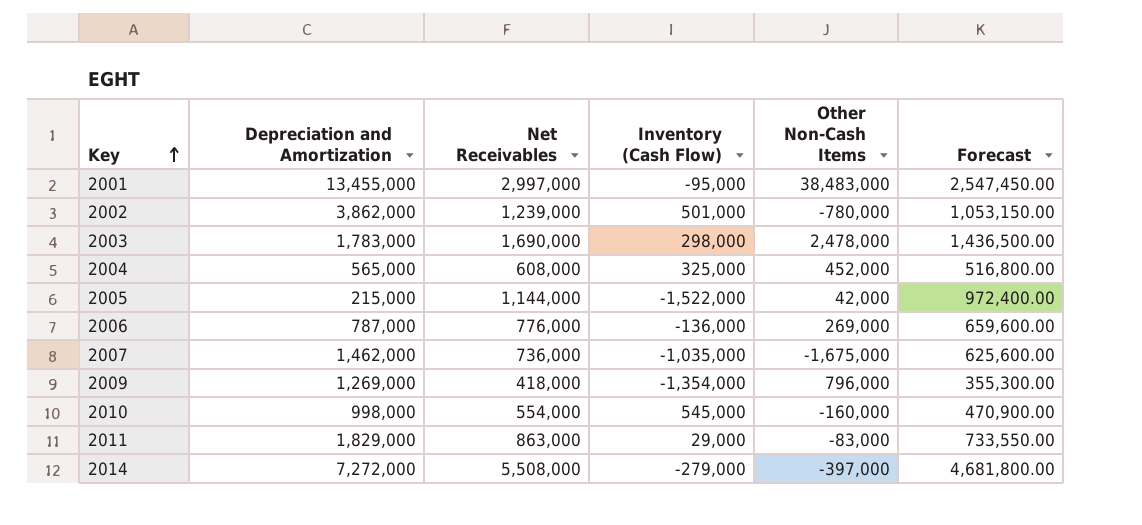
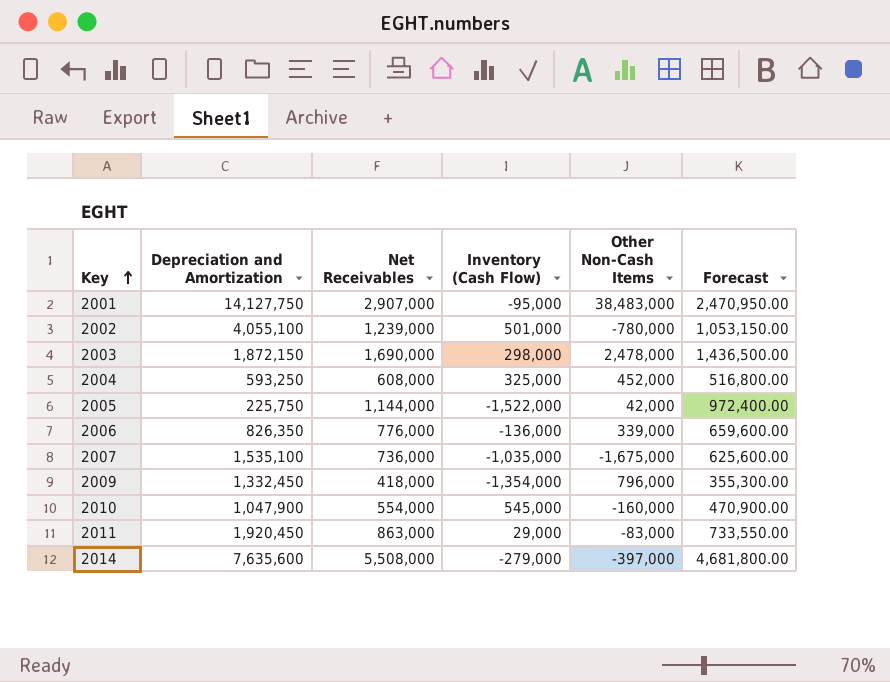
2001 | Depreciation and Amortization: 13,455,000 -> 14,127,750
2001 | Net Receivables: 2,997,000 -> 2,907,000
2001 | Forecast: 2,547,450.00 -> 2,470,950.00
2002 | Depreciation and Amortization: 3,862,000 -> 4,055,100
2003 | Depreciation and Amortization: 1,783,000 -> 1,872,150
2004 | Depreciation and Amortization: 565,000 -> 593,250
2005 | Depreciation and Amortization: 215,000 -> 225,750
2006 | Depreciation and Amortization: 787,000 -> 826,350
2006 | Other Non-Cash Items: 269,000 -> 339,000
2007 | Depreciation and Amortization: 1,462,000 -> 1,535,100
2009 | Depreciation and Amortization: 1,269,000 -> 1,332,450
2010 | Depreciation and Amortization: 998,000 -> 1,047,900
2011 | Depreciation and Amortization: 1,829,000 -> 1,920,450
2014 | Depreciation and Amortization: 7,272,000 -> 7,635,600

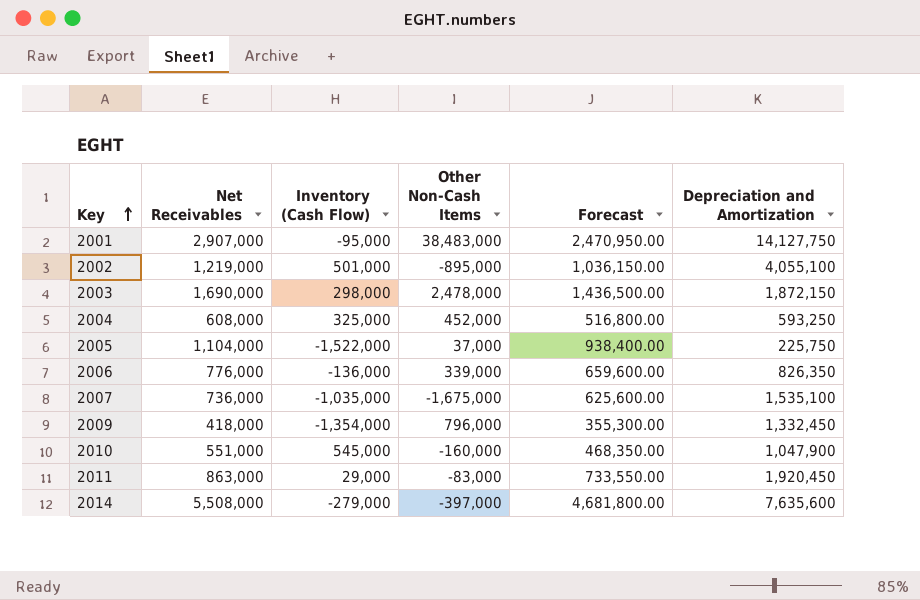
column Depreciation and Amortization | position: 2 -> 6
2002 | Net Receivables: 1,239,000 -> 1,219,000
2002 | Other Non-Cash Items: -780,000 -> -895,000
2002 | Forecast: 1,053,150.00 -> 1,036,150.00
2005 | Net Receivables: 1,144,000 -> 1,104,000
2005 | Other Non-Cash Items: 42,000 -> 37,000
2005 | Forecast: 972,400.00 -> 938,400.00
2010 | Net Receivables: 554,000 -> 551,000
2010 | Forecast: 470,900.00 -> 468,350.00

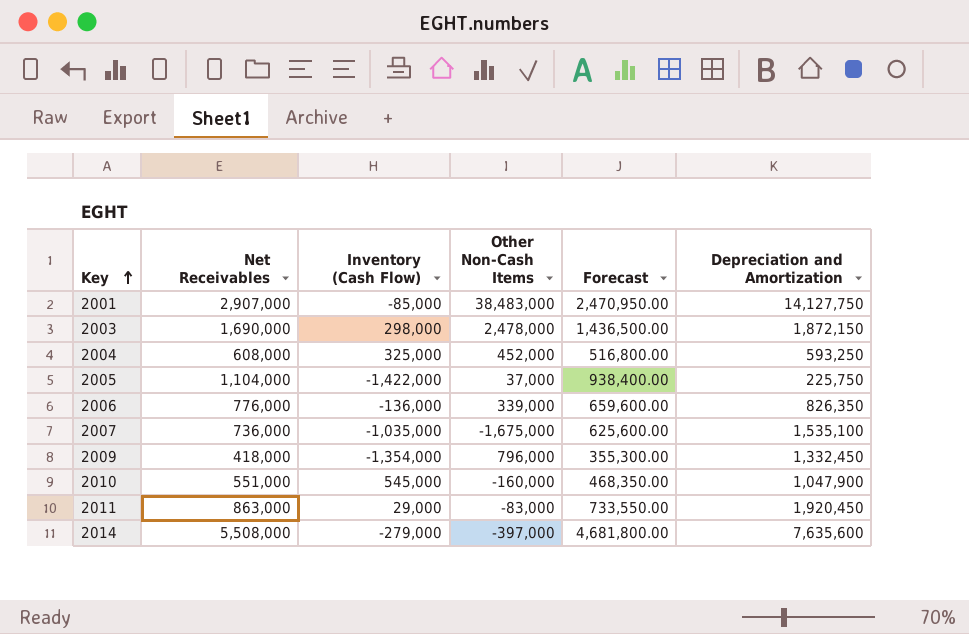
row 2002: 1,219,000 | 501,000 | -895,000 | 1,036,150.00 | 4,055,100 -> none
2001 | Inventory (Cash Flow): -95,000 -> -85,000
2005 | Inventory (Cash Flow): -1,522,000 -> -1,422,000

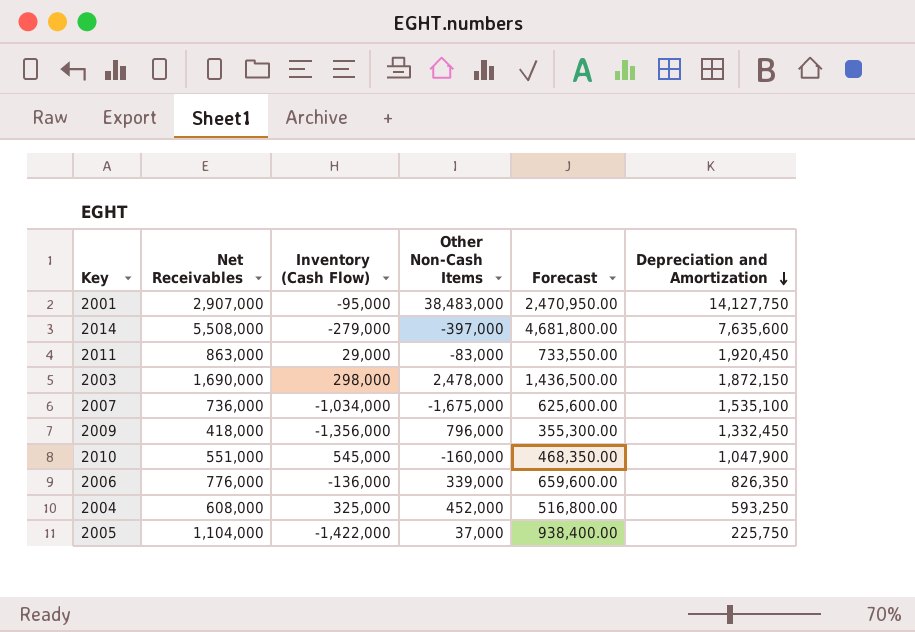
row order: Key ascending -> Depreciation and Amortization descending
2001 | Inventory (Cash Flow): -85,000 -> -95,000
2007 | Inventory (Cash Flow): -1,035,000 -> -1,034,000
2009 | Inventory (Cash Flow): -1,354,000 -> -1,356,000

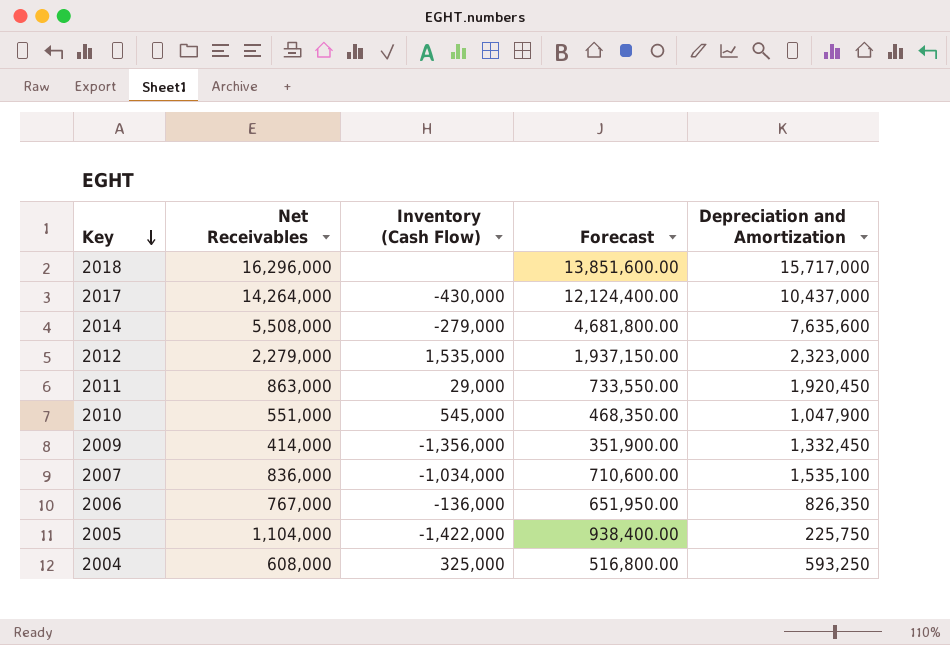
row order: Depreciation and Amortization descending -> Key descending
column Other Non-Cash Items | position: 4 -> none
row 2001: 2,907,000 | -95,000 | 38,483,000 | 2,470,950.00 | 14,127,750 -> none
row 2003: 1,690,000 | 298,000 | 2,478,000 | 1,436,500.00 | 1,872,150 -> none
row 2018: none -> 16,296,000 | none | 13,851,600.00 | 15,717,000
row 2017: none -> 14,264,000 | -430,000 | 12,124,400.00 | 10,437,000
row 2012: none -> 2,279,000 | 1,535,000 | 1,937,150.00 | 2,323,000
2009 | Net Receivables: 418,000 -> 414,000
2009 | Forecast: 355,300.00 -> 351,900.00
2007 | Net Receivables: 736,000 -> 836,000
2007 | Forecast: 625,600.00 -> 710,600.00
2006 | Net Receivables: 776,000 -> 767,000
2006 | Forecast: 659,600.00 -> 651,950.00

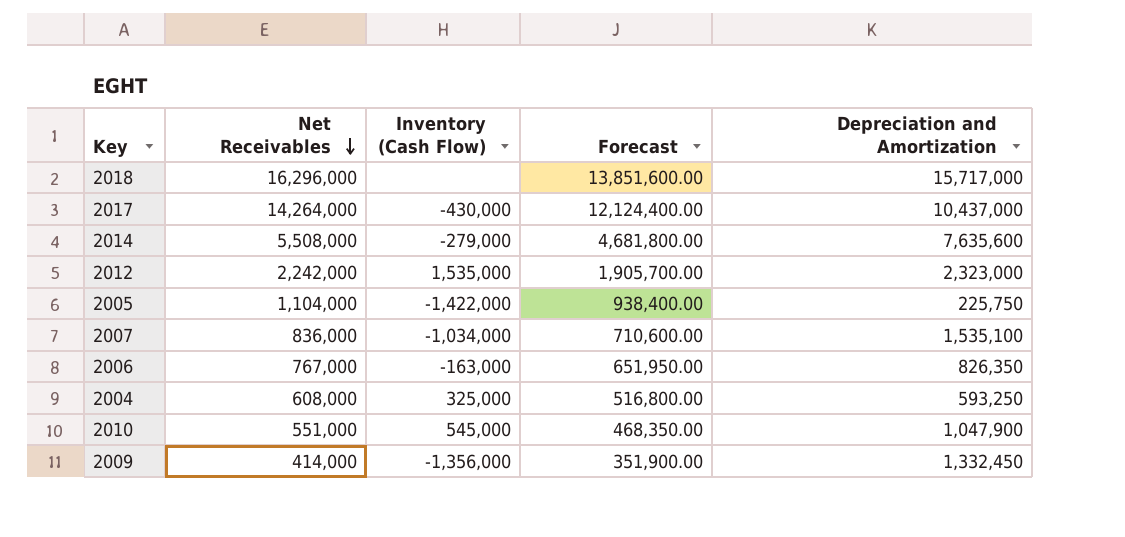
row order: Key descending -> Net Receivables descending
row 2011: 863,000 | 29,000 | 733,550.00 | 1,920,450 -> none
2012 | Net Receivables: 2,279,000 -> 2,242,000
2012 | Forecast: 1,937,150.00 -> 1,905,700.00
2006 | Inventory (Cash Flow): -136,000 -> -163,000

